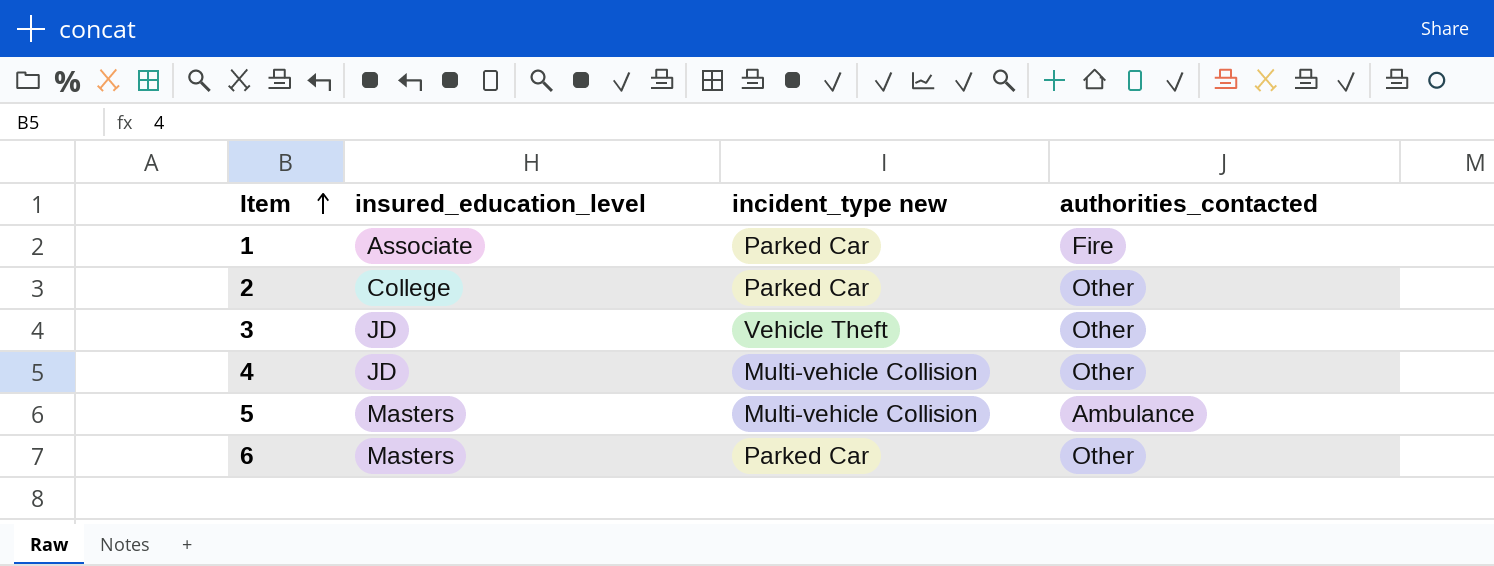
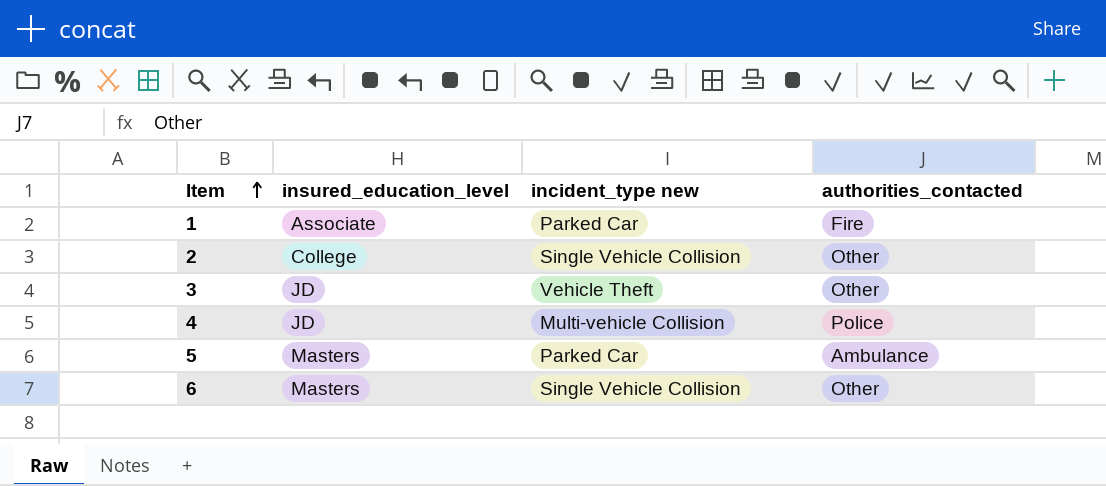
2 | incident_type new: Parked Car -> Single Vehicle Collision
4 | authorities_contacted: Other -> Police
5 | incident_type new: Multi-vehicle Collision -> Parked Car
6 | incident_type new: Parked Car -> Single Vehicle Collision

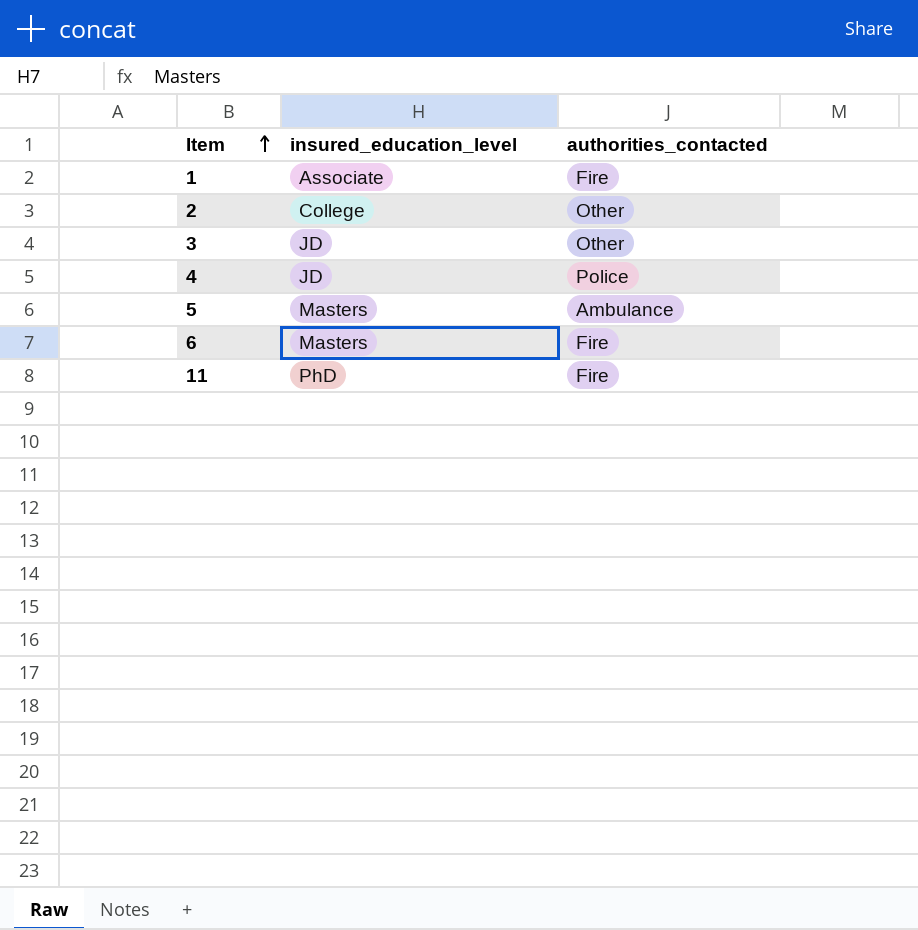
column incident_type new | position: 3 -> none
6 | authorities_contacted: Other -> Fire
row 11: none -> PhD | Fire

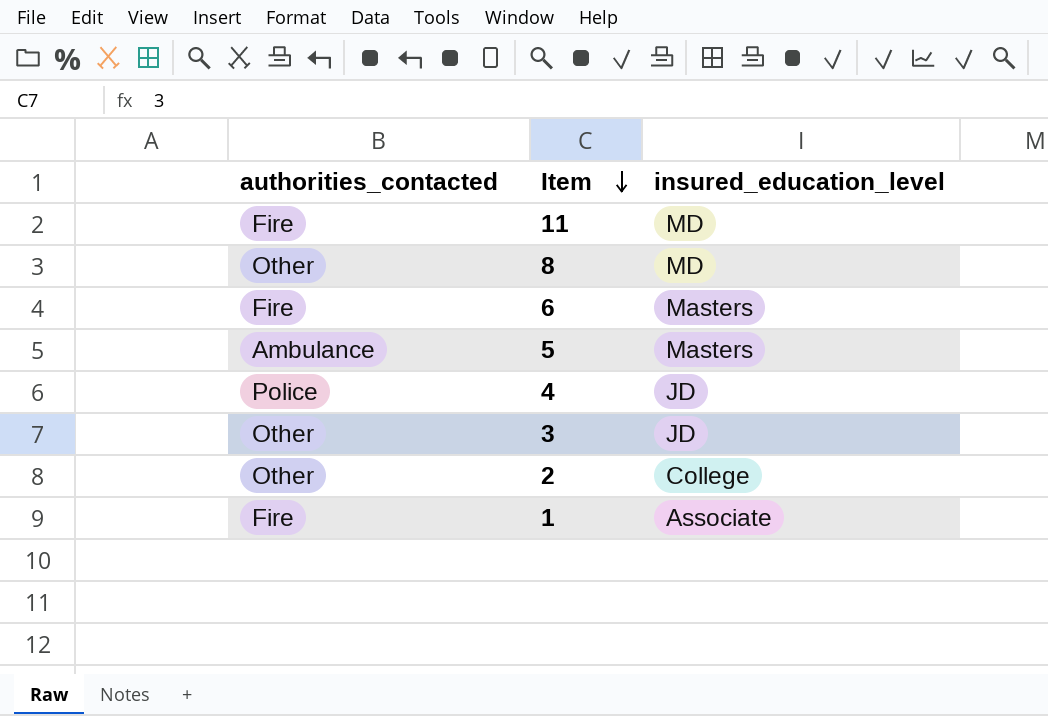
row order: Item ascending -> Item descending
column authorities_contacted | position: 3 -> 1
11 | insured_education_level: PhD -> MD
row 8: none -> Other | MD

